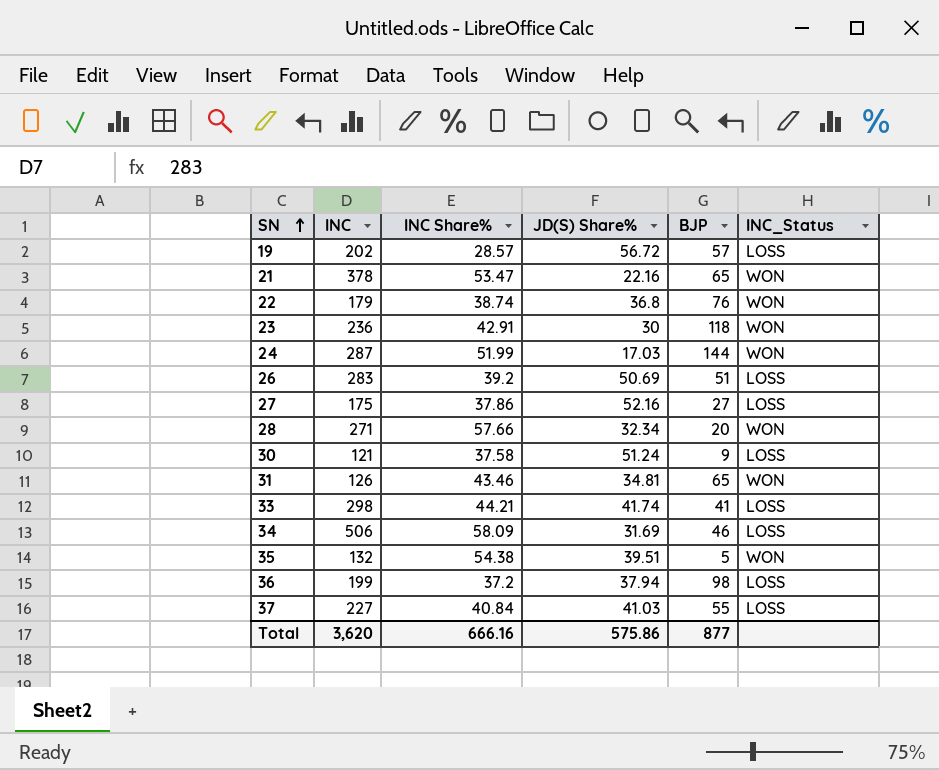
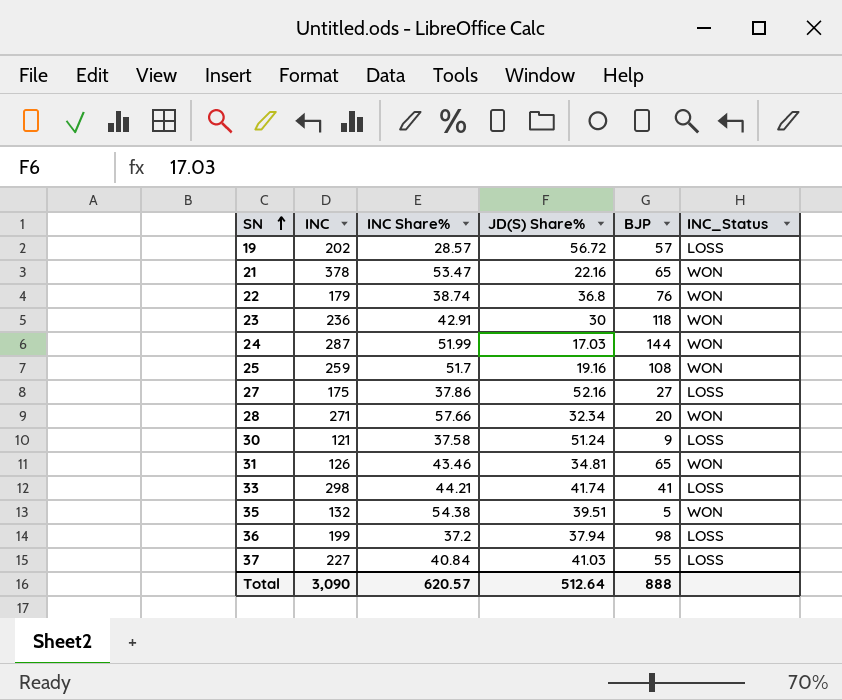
row 26: 283 | 39.2 | 50.69 | 51 | LOSS -> none
row 34: 506 | 58.09 | 31.69 | 46 | LOSS -> none
row 25: none -> 259 | 51.7 | 19.16 | 108 | WON
Total | INC: 3,620 -> 3,090
Total | INC Share%: 666.16 -> 620.57
Total | JD(S) Share%: 575.86 -> 512.64
Total | BJP: 877 -> 888

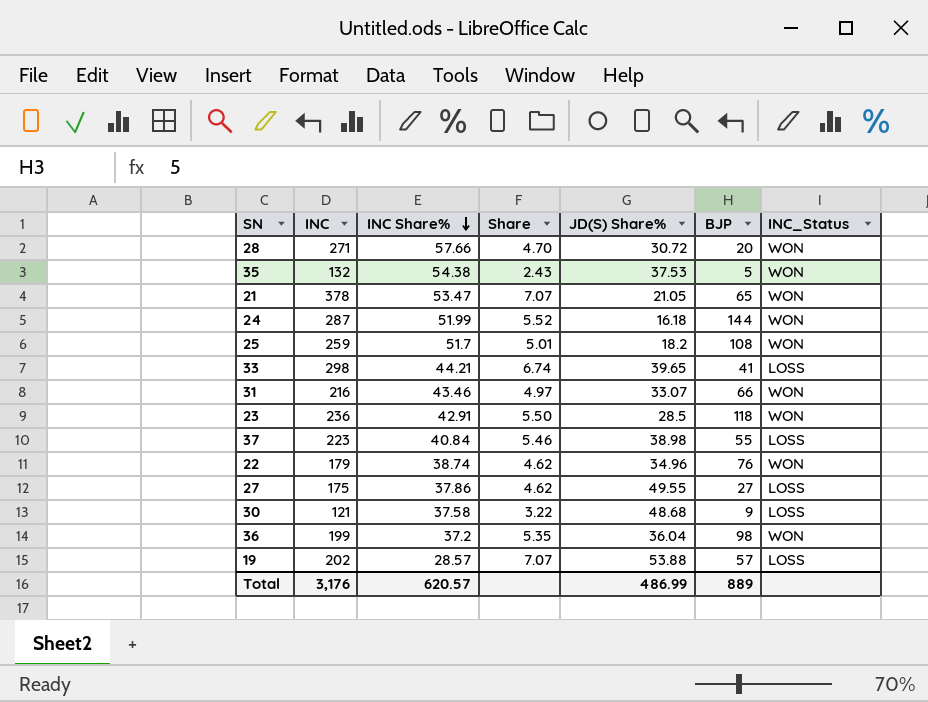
row order: SN ascending -> INC Share% descending
column Share | formula: none -> [INC] / [INC Share%]
28 | JD(S) Share%: 32.34 -> 30.72
35 | JD(S) Share%: 39.51 -> 37.53
21 | JD(S) Share%: 22.16 -> 21.05
24 | JD(S) Share%: 17.03 -> 16.18
25 | JD(S) Share%: 19.16 -> 18.2
33 | JD(S) Share%: 41.74 -> 39.65
31 | INC: 126 -> 216
31 | JD(S) Share%: 34.81 -> 33.07
31 | BJP: 65 -> 66
23 | JD(S) Share%: 30 -> 28.5
37 | INC: 227 -> 223
37 | JD(S) Share%: 41.03 -> 38.98
22 | JD(S) Share%: 36.8 -> 34.96
27 | JD(S) Share%: 52.16 -> 49.55
30 | JD(S) Share%: 51.24 -> 48.68
36 | JD(S) Share%: 37.94 -> 36.04
36 | INC_Status: LOSS -> WON
19 | JD(S) Share%: 56.72 -> 53.88
Total | INC: 3,090 -> 3,176
Total | JD(S) Share%: 512.64 -> 486.99
Total | BJP: 888 -> 889

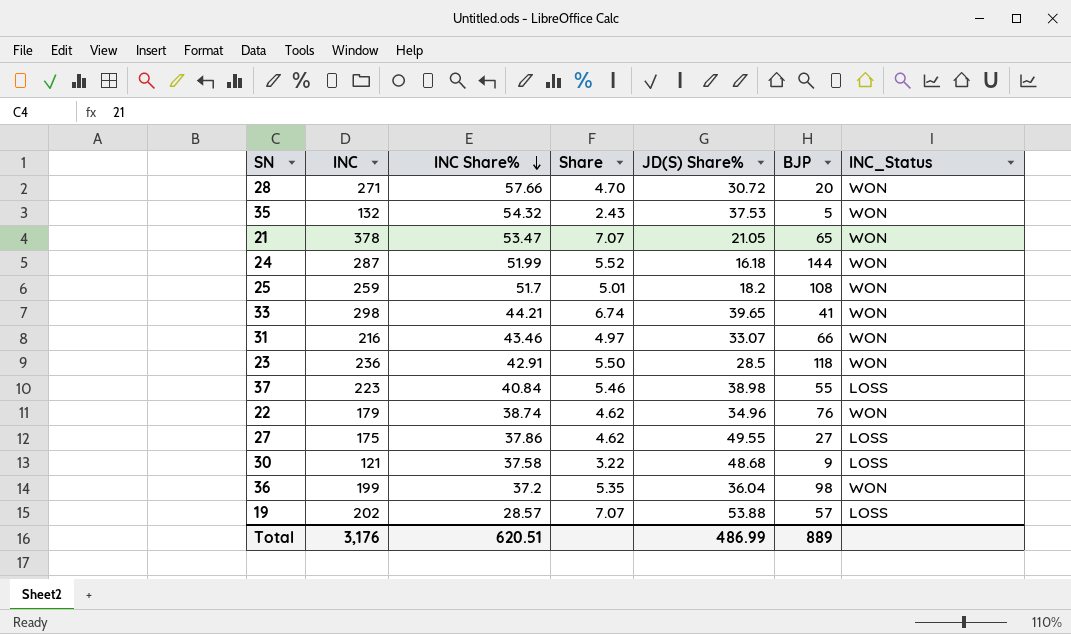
35 | INC Share%: 54.38 -> 54.32
33 | INC_Status: LOSS -> WON
Total | INC Share%: 620.57 -> 620.51

